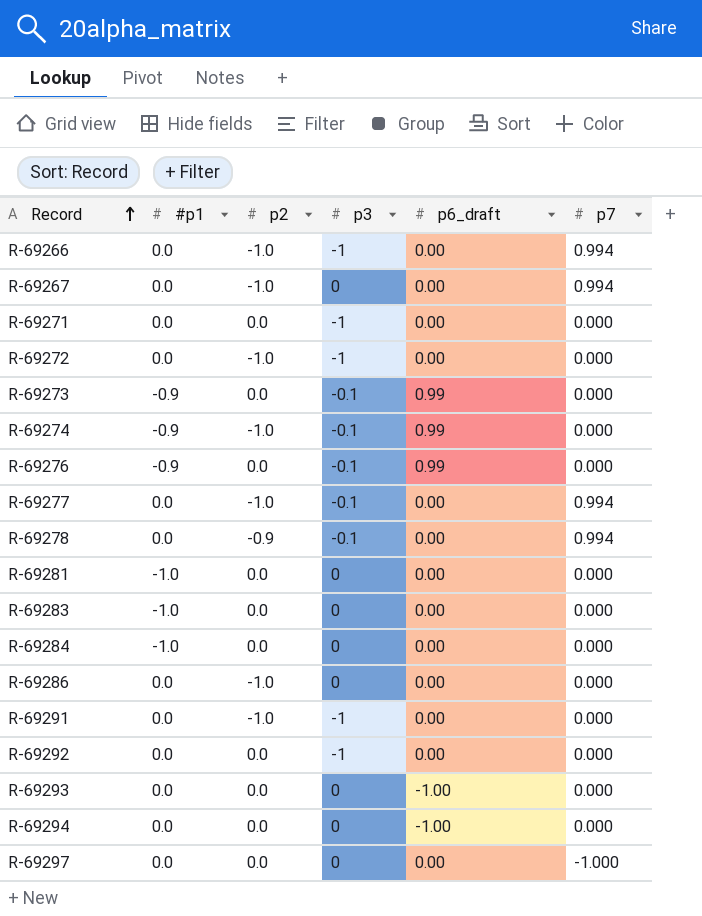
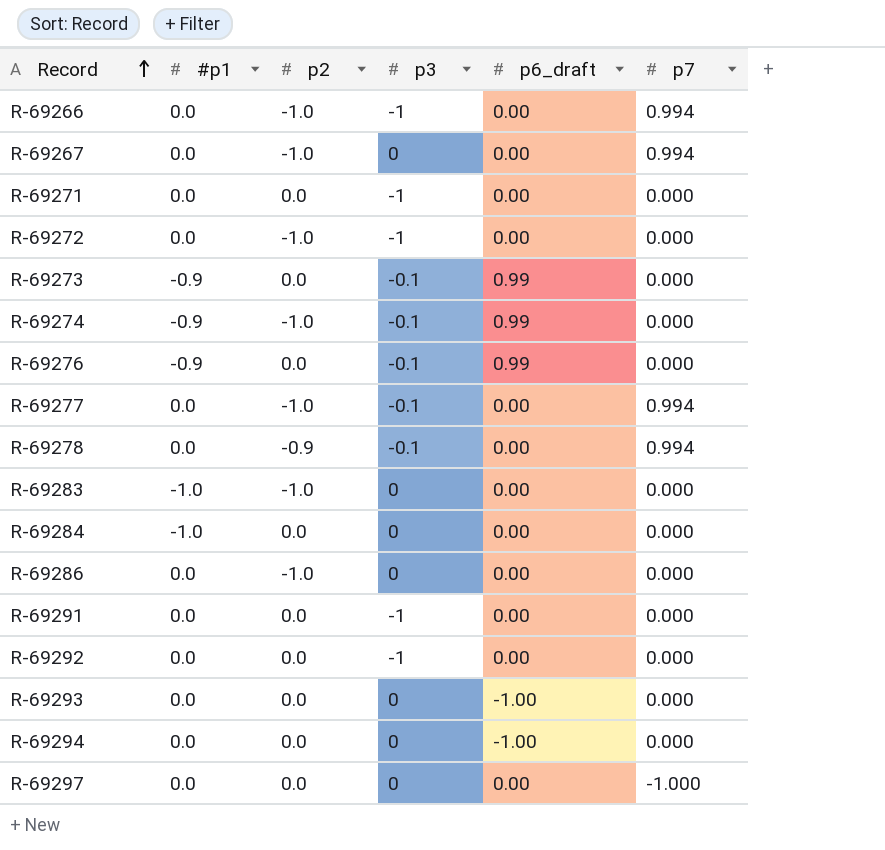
row R-69281: -1.0 | 0.0 | 0 | 0.00 | 0.000 -> none
R-69283 | p2: 0.0 -> -1.0
R-69291 | p2: -1.0 -> 0.0

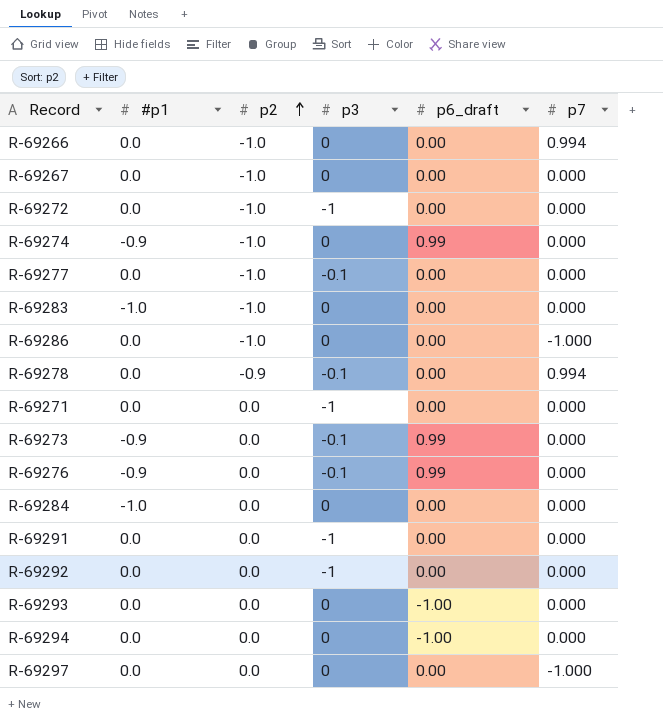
row order: Record ascending -> p2 ascending
R-69266 | p3: -1 -> 0
R-69267 | p7: 0.994 -> 0.000
R-69274 | p3: -0.1 -> 0
R-69277 | p7: 0.994 -> 0.000
R-69286 | p7: 0.000 -> -1.000

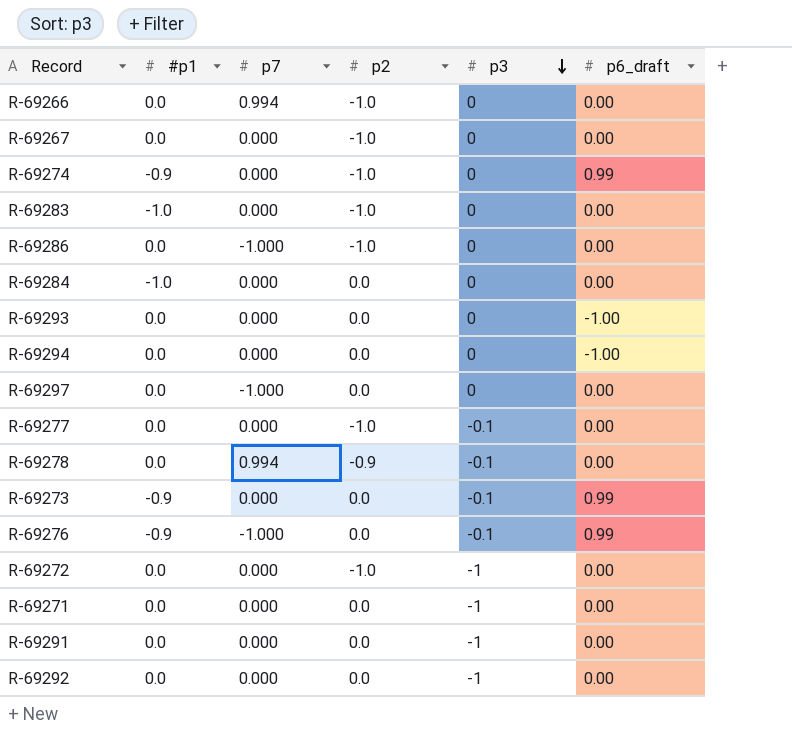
row order: p2 ascending -> p3 descending
column p7 | position: 6 -> 3
R-69276 | p7: 0.000 -> -1.000

